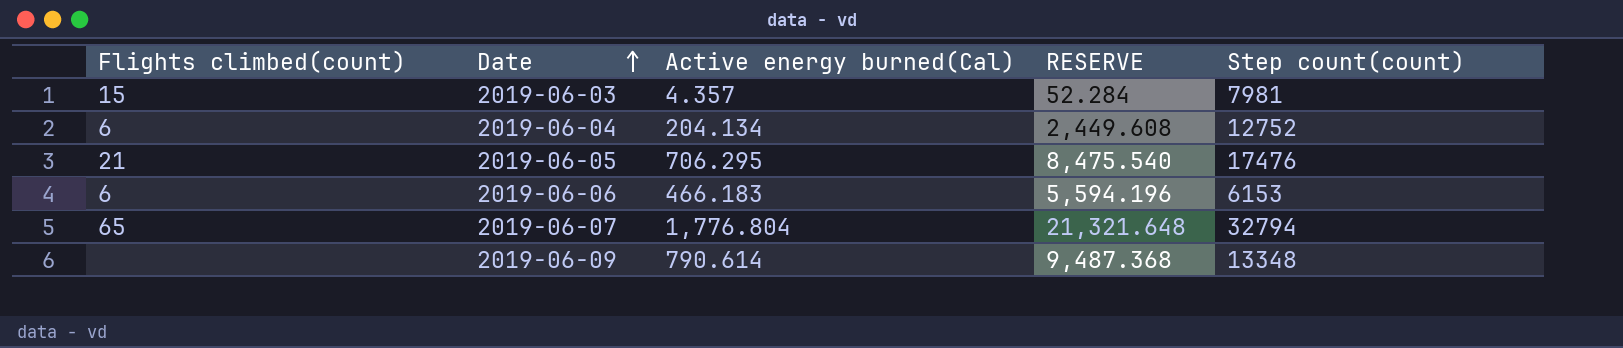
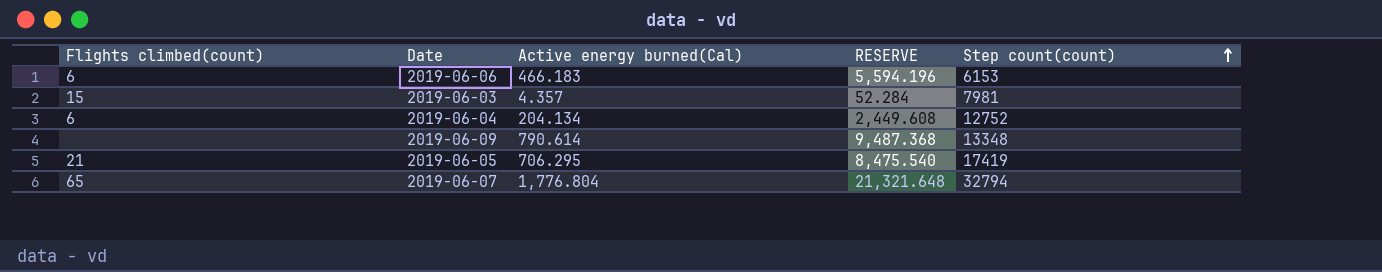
row order: Date ascending -> Step count(count) ascending
2019-06-05 | Step count(count): 17476 -> 17419

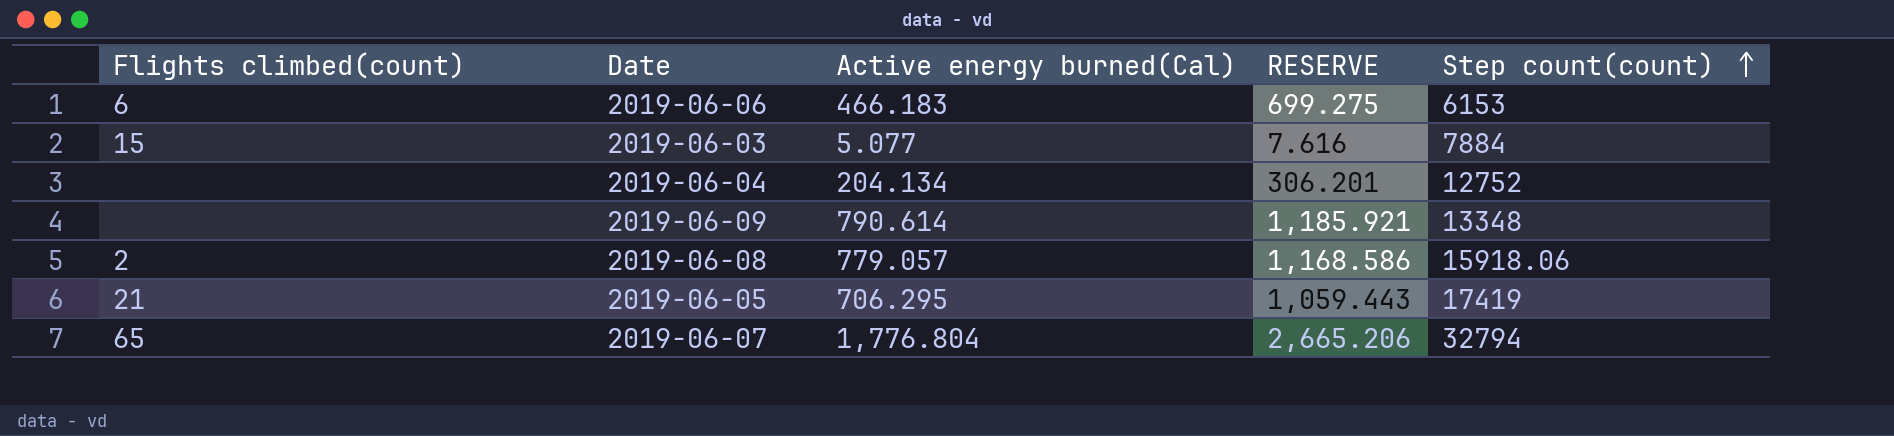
column RESERVE | formula: [Active energy burned(Cal)] * 12 -> [Active energy burned(Cal)] * 1.5
2019-06-03 | Active energy burned(Cal): 4.357 -> 5.077
2019-06-03 | Step count(count): 7981 -> 7884
2019-06-04 | Flights climbed(count): 6 -> none
row 2019-06-08: none -> 2 | 779.057 | 1,168.586 | 15918.06

